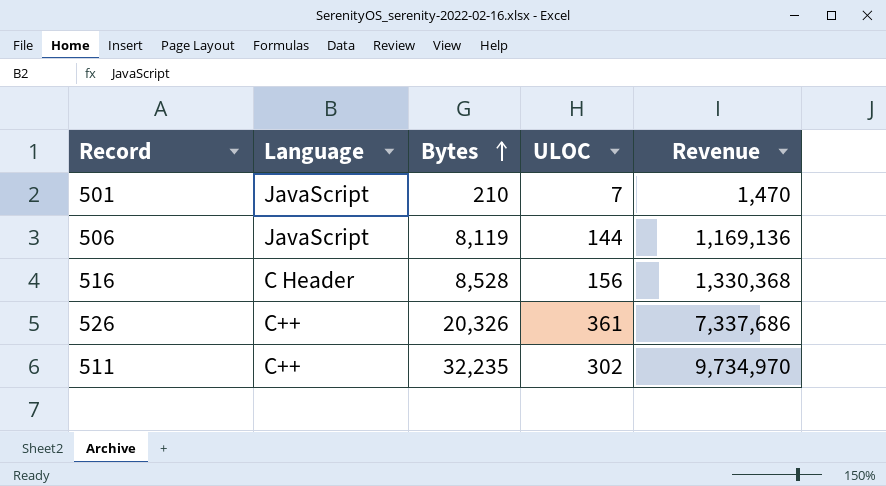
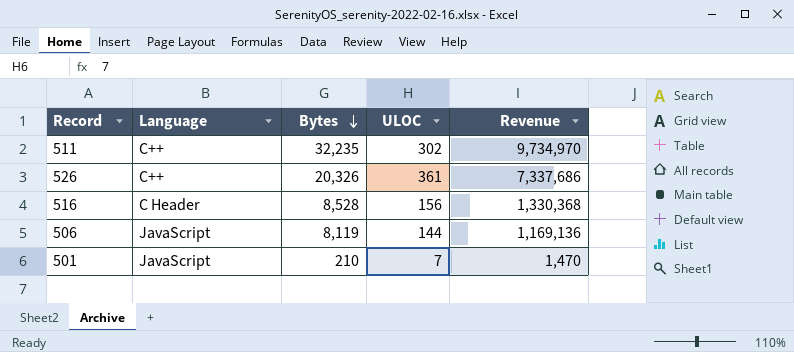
row order: Bytes ascending -> Bytes descending

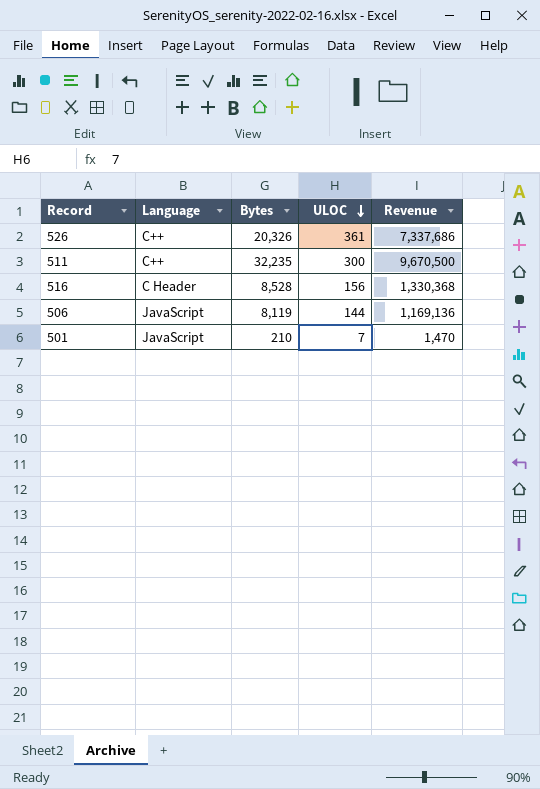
row order: Bytes descending -> ULOC descending
511 | ULOC: 302 -> 300
511 | Revenue: 9,734,970 -> 9,670,500

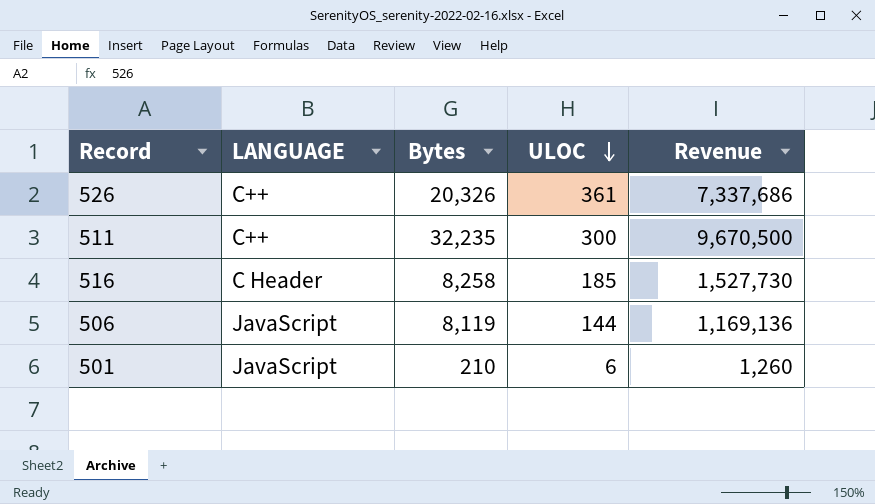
column name: Language -> LANGUAGE
516 | Bytes: 8,528 -> 8,258
516 | ULOC: 156 -> 185
516 | Revenue: 1,330,368 -> 1,527,730
501 | ULOC: 7 -> 6
501 | Revenue: 1,470 -> 1,260

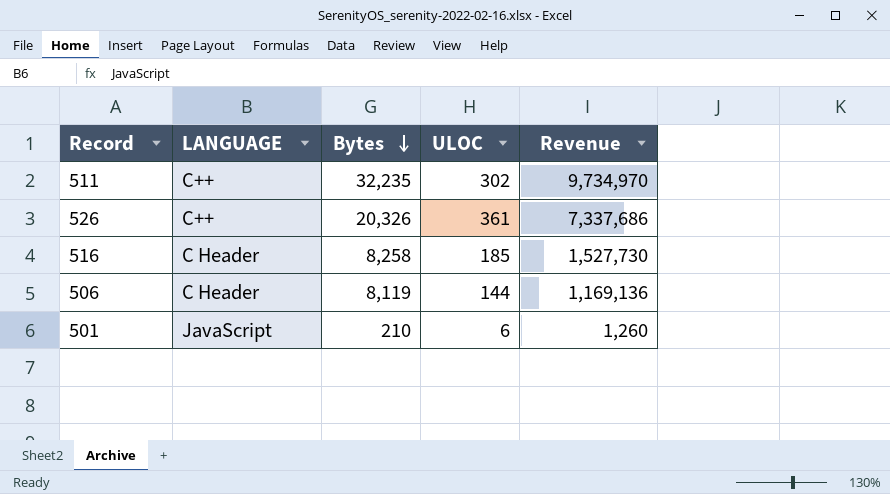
row order: ULOC descending -> Bytes descending
511 | ULOC: 300 -> 302
511 | Revenue: 9,670,500 -> 9,734,970
506 | LANGUAGE: JavaScript -> C Header

